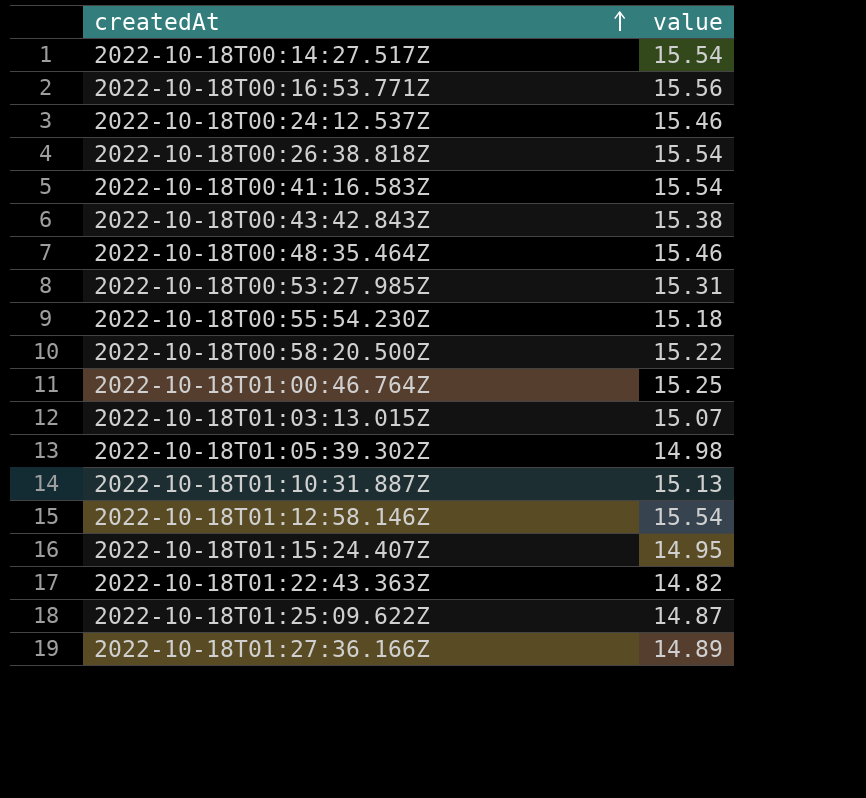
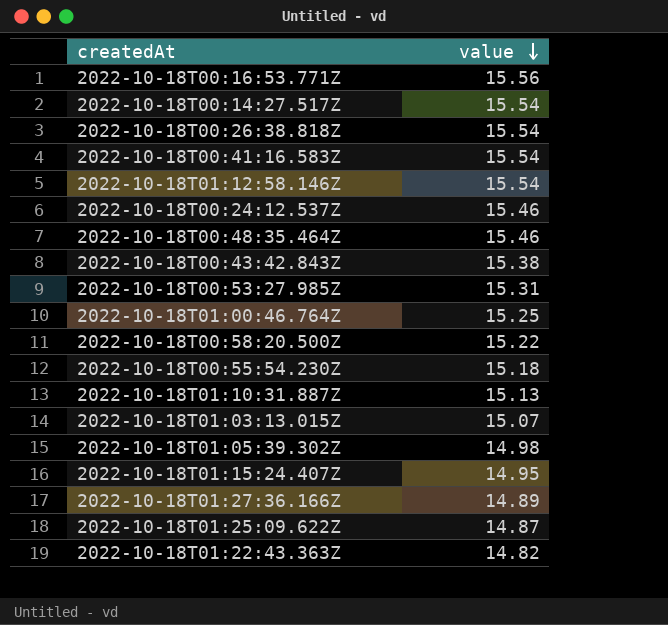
row order: createdAt ascending -> value descending

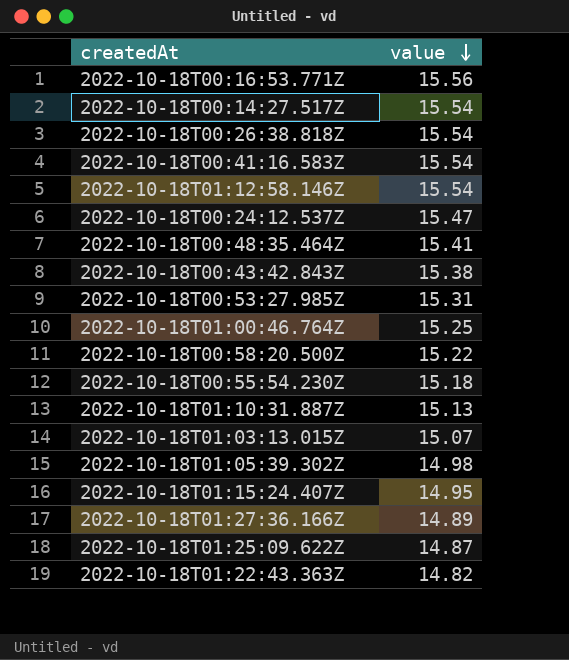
2022-10-18T00:24:12.537Z | value: 15.46 -> 15.47
2022-10-18T00:48:35.464Z | value: 15.46 -> 15.41

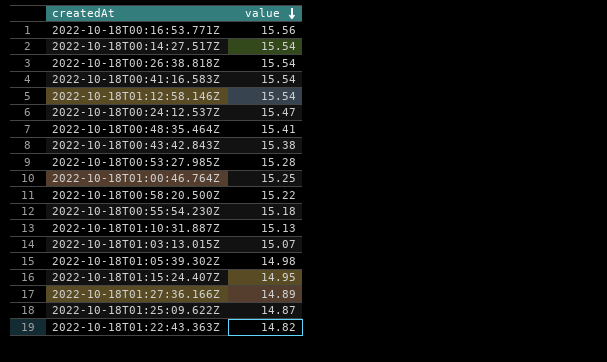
2022-10-18T00:53:27.985Z | value: 15.31 -> 15.28

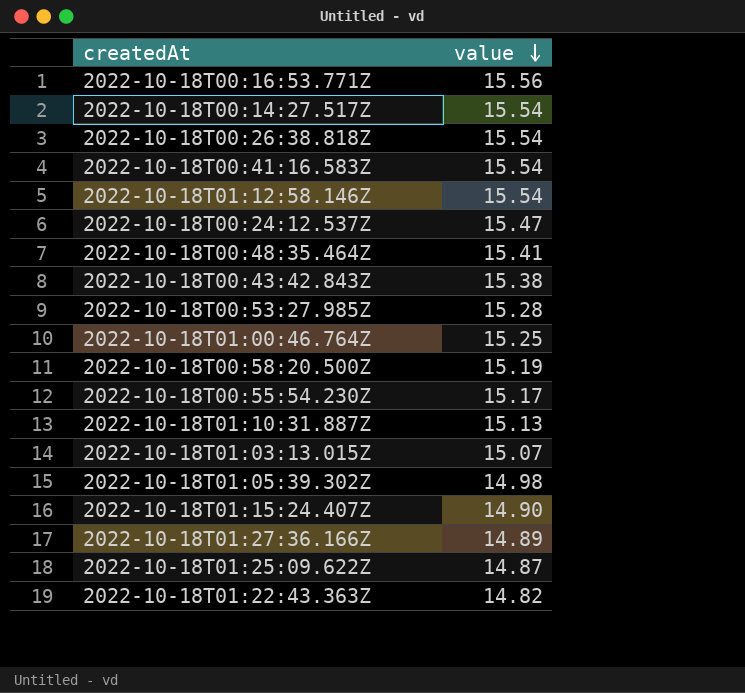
2022-10-18T00:58:20.500Z | value: 15.22 -> 15.19
2022-10-18T00:55:54.230Z | value: 15.18 -> 15.17
2022-10-18T01:15:24.407Z | value: 14.95 -> 14.90

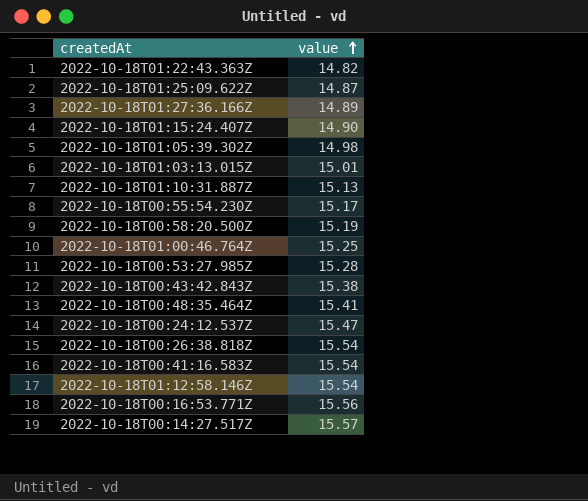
row order: value descending -> value ascending
2022-10-18T01:03:13.015Z | value: 15.07 -> 15.01
2022-10-18T00:14:27.517Z | value: 15.54 -> 15.57

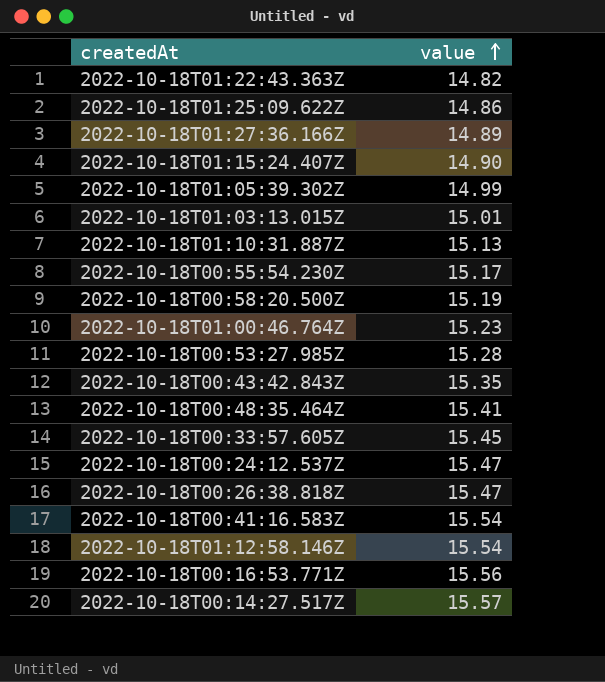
2022-10-18T01:25:09.622Z | value: 14.87 -> 14.86
2022-10-18T01:05:39.302Z | value: 14.98 -> 14.99
2022-10-18T01:00:46.764Z | value: 15.25 -> 15.23
2022-10-18T00:43:42.843Z | value: 15.38 -> 15.35
row 2022-10-18T00:33:57.605Z: none -> 15.45
2022-10-18T00:26:38.818Z | value: 15.54 -> 15.47

